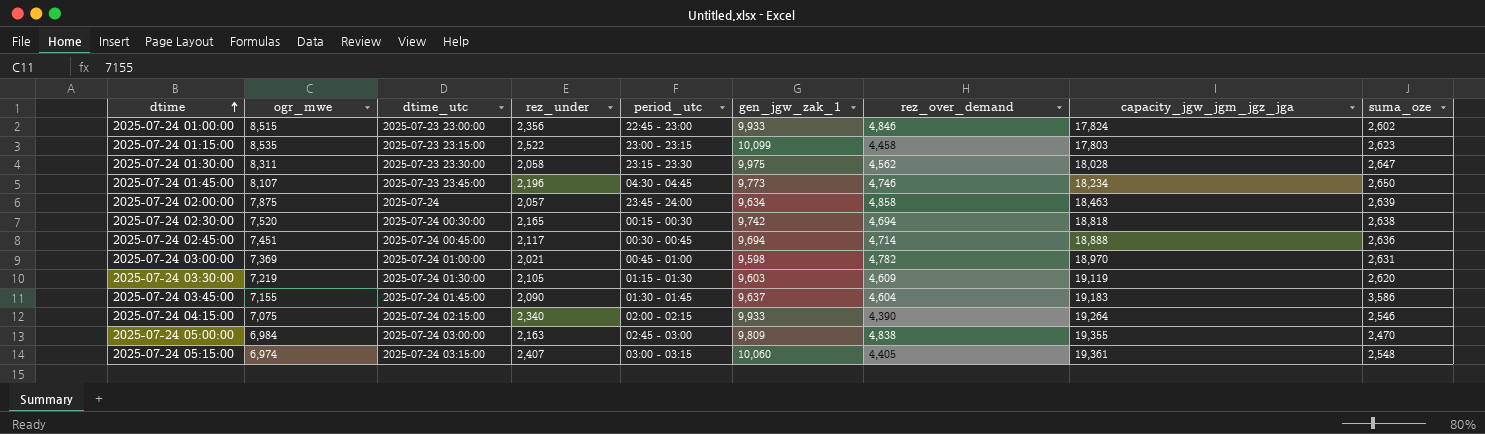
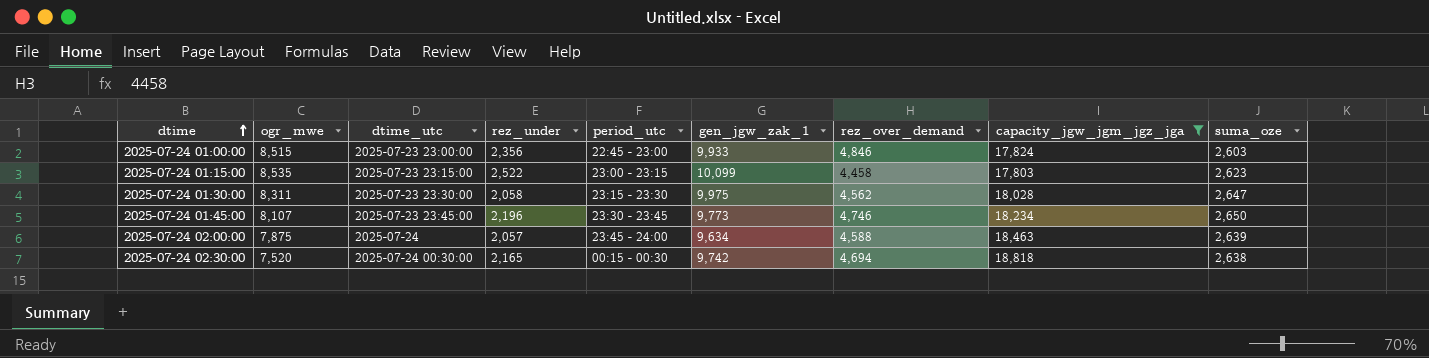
filter: none -> capacity_jgw_jgm_jgz_jga <= 18,818
2025-07-24 01:00:00 | suma_oze: 2,602 -> 2,603
2025-07-24 01:45:00 | period_utc: 04:30 - 04:45 -> 23:30 - 23:45
2025-07-24 02:00:00 | rez_over_demand: 4,858 -> 4,588

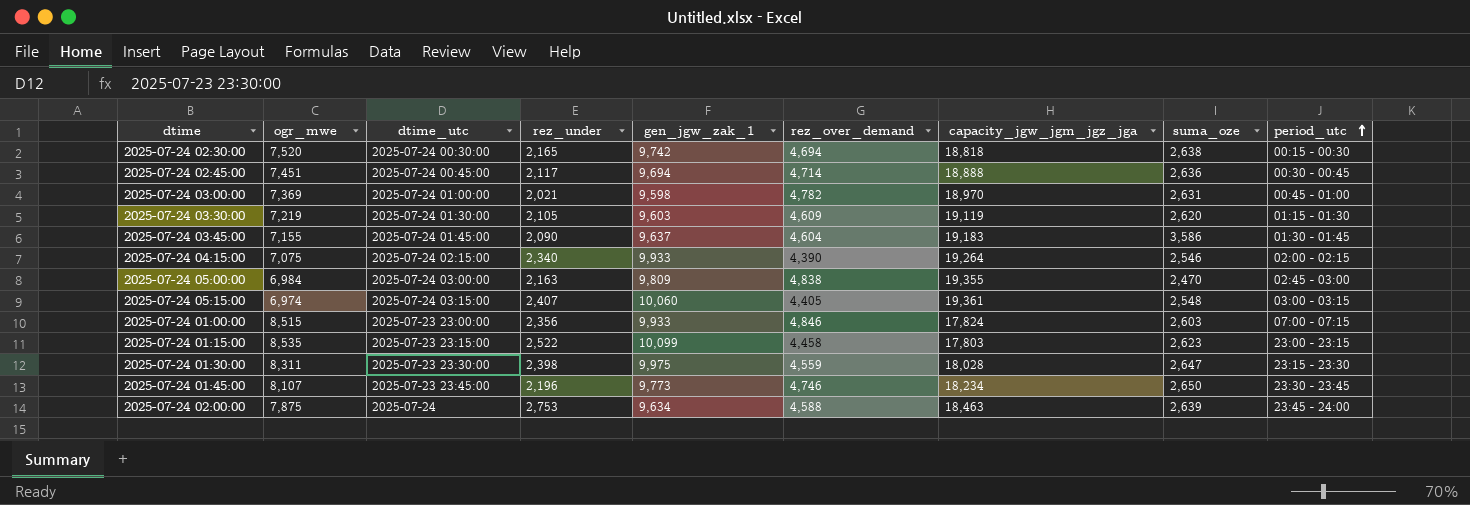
filter: capacity_jgw_jgm_jgz_jga <= 18,818 -> none
row order: dtime ascending -> period_utc ascending
column period_utc | position: 5 -> 9
2025-07-24 01:00:00 | period_utc: 22:45 - 23:00 -> 07:00 - 07:15
2025-07-24 01:30:00 | rez_under: 2,058 -> 2,398
2025-07-24 01:30:00 | rez_over_demand: 4,562 -> 4,559
2025-07-24 02:00:00 | rez_under: 2,057 -> 2,753

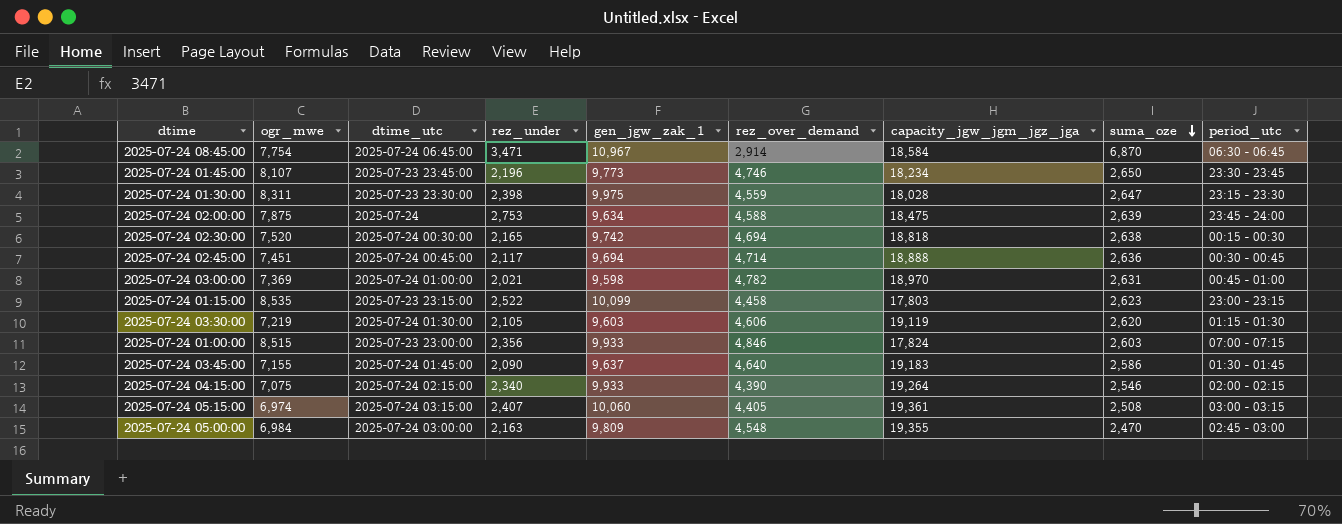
row order: period_utc ascending -> suma_oze descending
row 2025-07-24 08:45:00: none -> 7,754 | 2025-07-24 06:45:00 | 3,471 | 10,967 | 2,914 | 18,584 | 6,870 | 06:30 - 06:45
2025-07-24 02:00:00 | capacity_jgw_jgm_jgz_jga: 18,463 -> 18,475
2025-07-24 03:30:00 | rez_over_demand: 4,609 -> 4,606
2025-07-24 03:45:00 | rez_over_demand: 4,604 -> 4,640
2025-07-24 03:45:00 | suma_oze: 3,586 -> 2,586
2025-07-24 05:15:00 | suma_oze: 2,548 -> 2,508
2025-07-24 05:00:00 | rez_over_demand: 4,838 -> 4,548

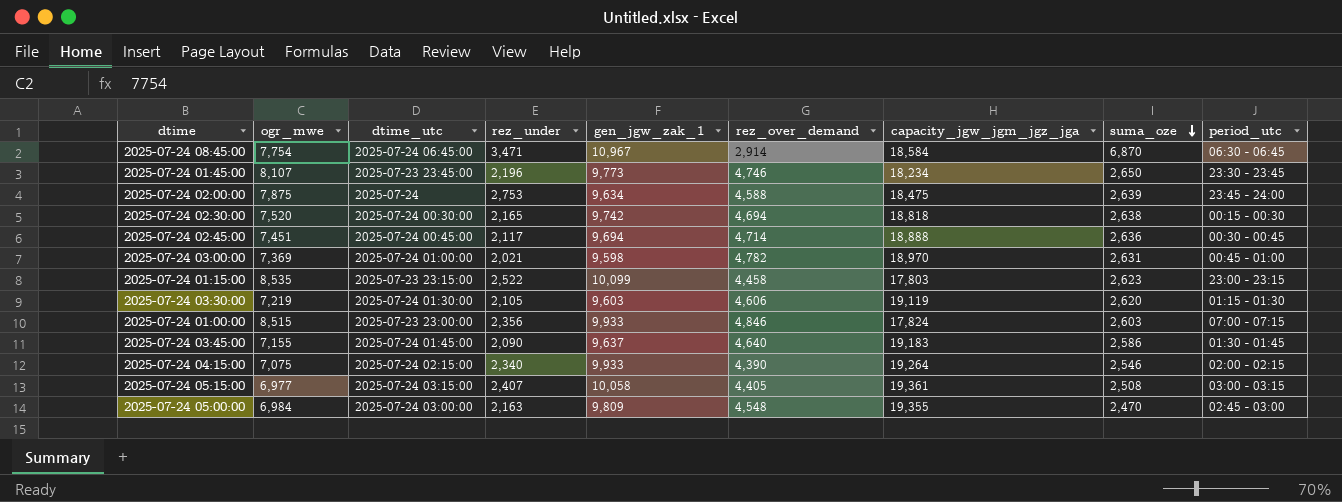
row 2025-07-24 01:30:00: 8,311 | 2025-07-23 23:30:00 | 2,398 | 9,975 | 4,559 | 18,028 | 2,647 | 23:15 - 23:30 -> none
2025-07-24 05:15:00 | ogr_mwe: 6,974 -> 6,977
2025-07-24 05:15:00 | gen_jgw_zak_1: 10,060 -> 10,058

